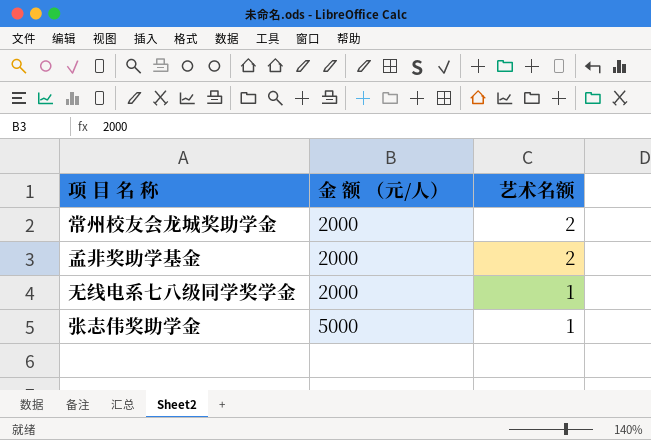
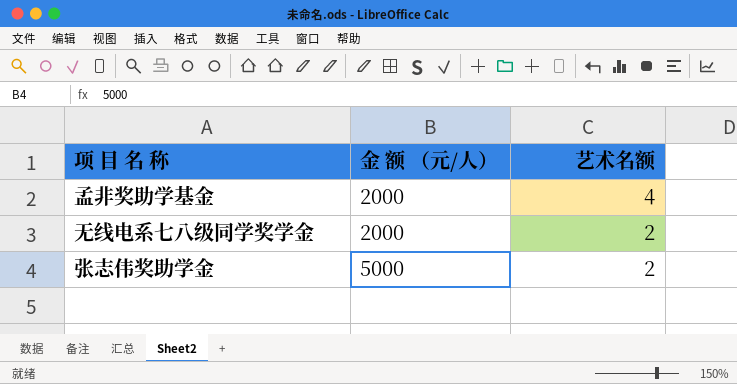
row 常州校友会龙城奖助学金: 2000 | 2 -> none
孟非奖助学基金 | 艺术名额: 2 -> 4
无线电系七八级同学奖学金 | 艺术名额: 1 -> 2
张志伟奖助学金 | 艺术名额: 1 -> 2

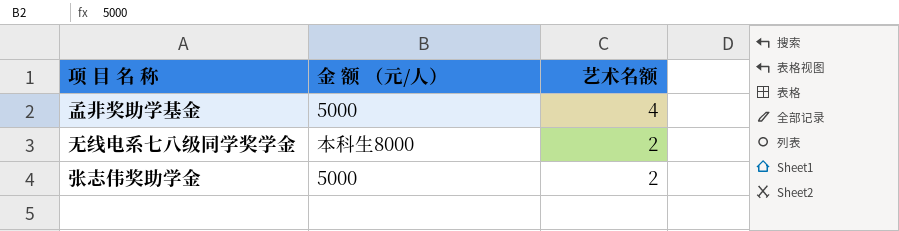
孟非奖助学基金 | 金 额 （元/人）: 2000 -> 5000
无线电系七八级同学奖学金 | 金 额 （元/人）: 2000 -> 本科生8000

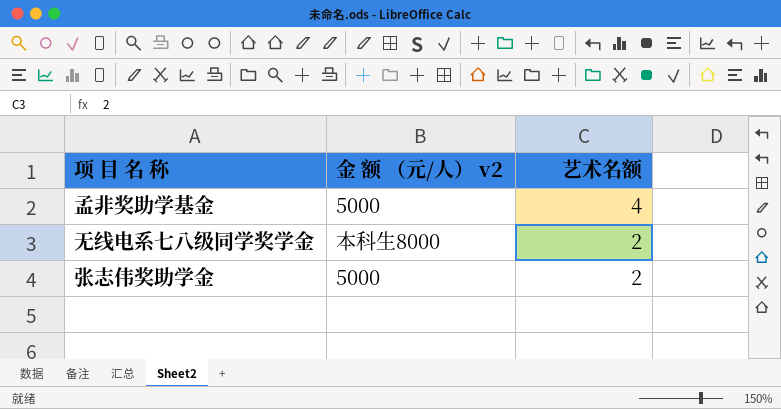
column name: 金 额 （元/人） -> 金 额 （元/人） v2

